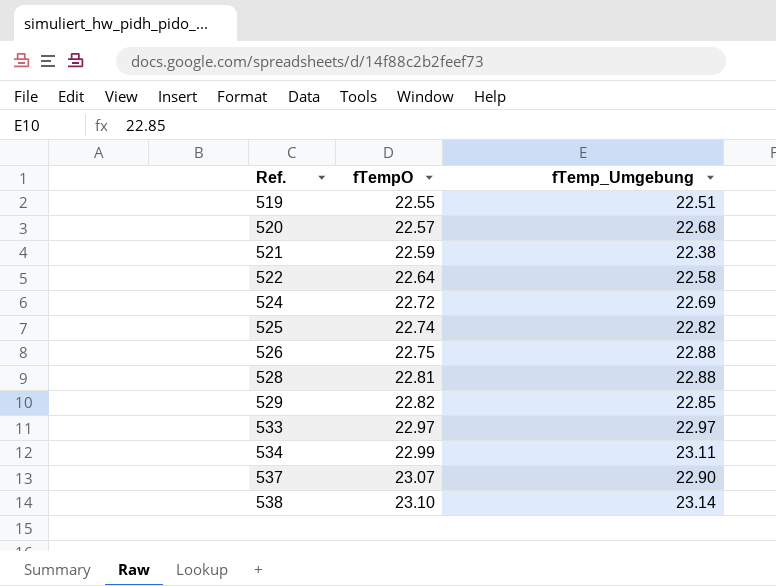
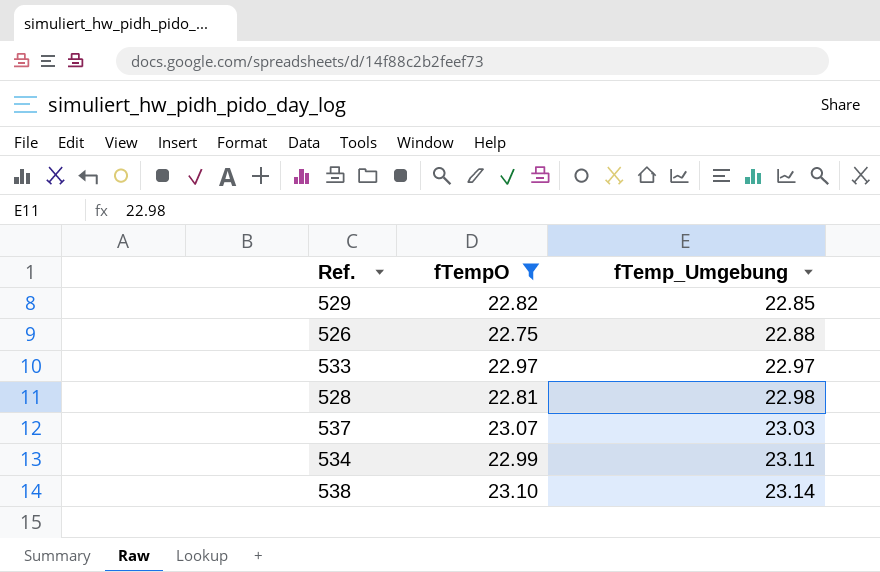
filter: none -> fTempO >= 22.75
row order: Ref. ascending -> fTemp_Umgebung ascending
528 | fTemp_Umgebung: 22.88 -> 22.98
537 | fTemp_Umgebung: 22.90 -> 23.03

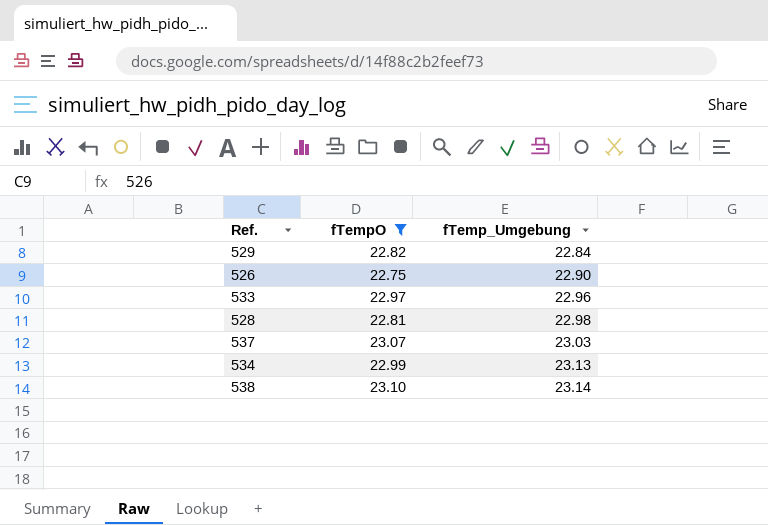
529 | fTemp_Umgebung: 22.85 -> 22.84
526 | fTemp_Umgebung: 22.88 -> 22.90
533 | fTemp_Umgebung: 22.97 -> 22.96
534 | fTemp_Umgebung: 23.11 -> 23.13

